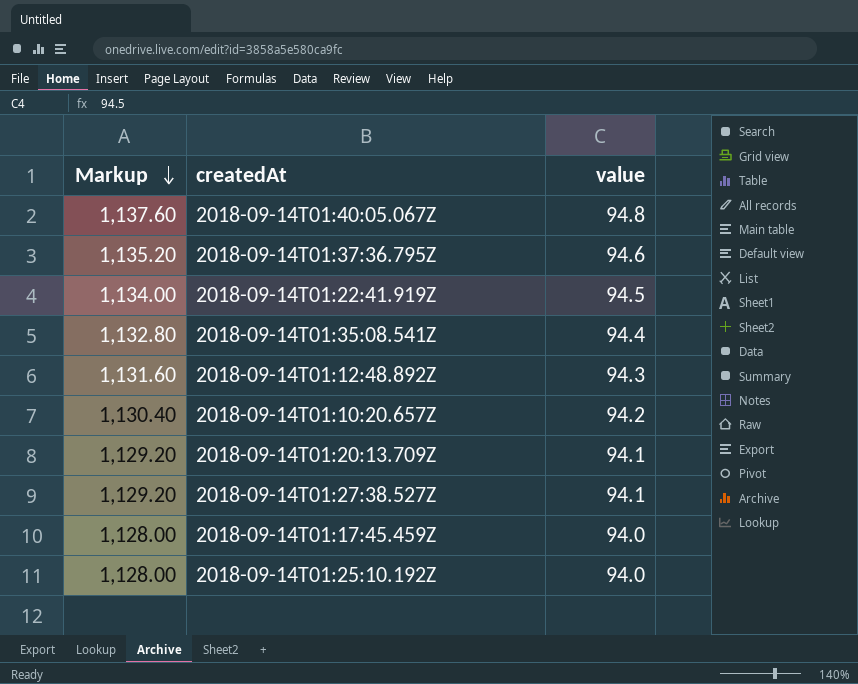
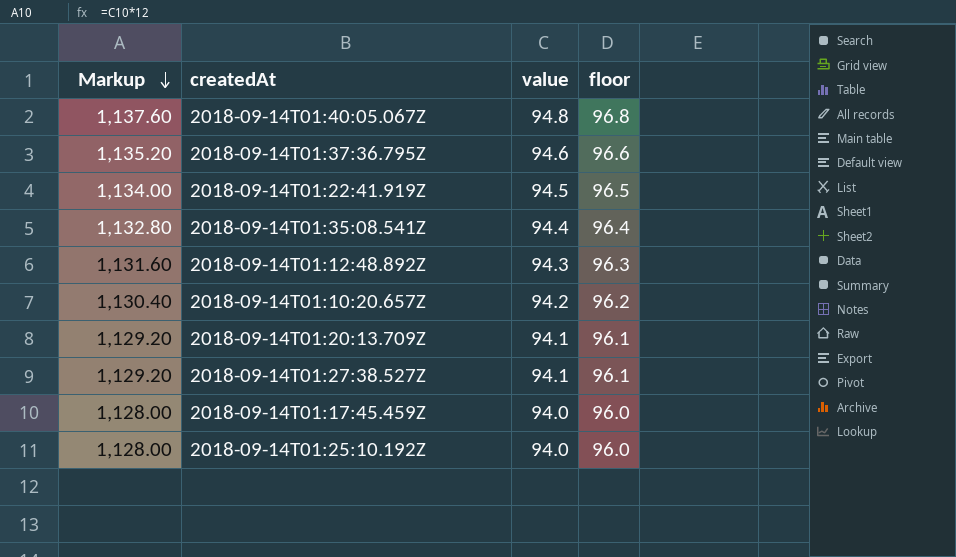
column floor | formula: none -> [value] + 2

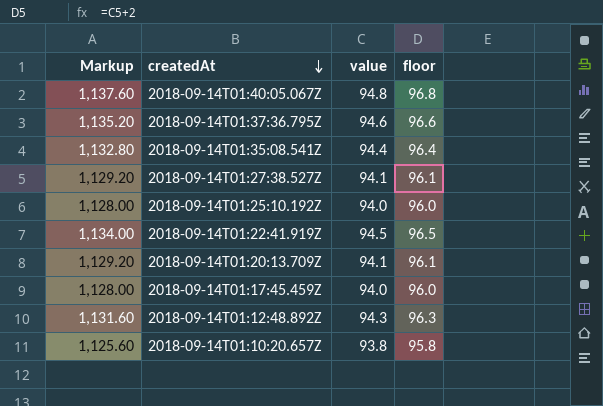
row order: Markup descending -> createdAt descending
2018-09-14T01:10:20.657Z | Markup: 1,130.40 -> 1,125.60
2018-09-14T01:10:20.657Z | value: 94.2 -> 93.8
2018-09-14T01:10:20.657Z | floor: 96.2 -> 95.8

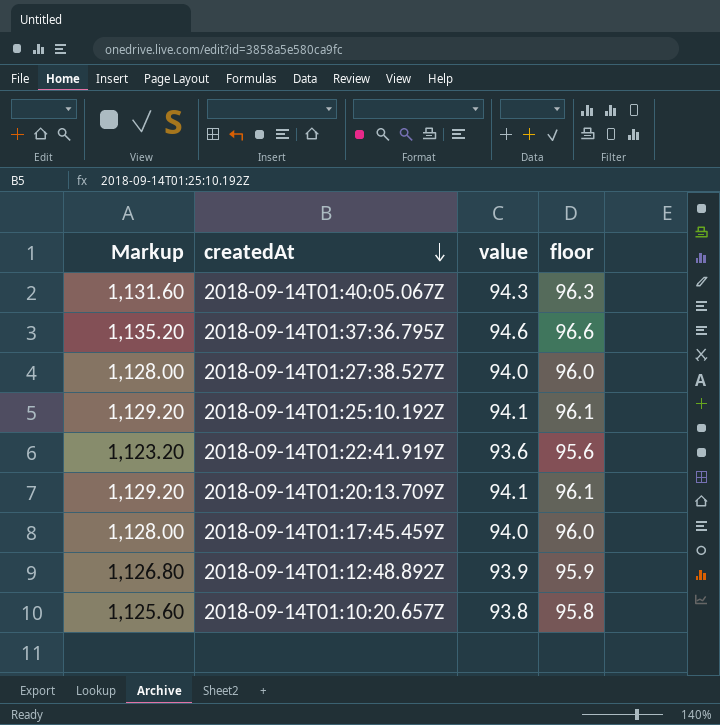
row 2018-09-14T01:35:08.541Z: 1,132.80 | 94.4 | 96.4 -> none
2018-09-14T01:40:05.067Z | Markup: 1,137.60 -> 1,131.60
2018-09-14T01:40:05.067Z | value: 94.8 -> 94.3
2018-09-14T01:40:05.067Z | floor: 96.8 -> 96.3
2018-09-14T01:27:38.527Z | Markup: 1,129.20 -> 1,128.00
2018-09-14T01:27:38.527Z | value: 94.1 -> 94.0
2018-09-14T01:27:38.527Z | floor: 96.1 -> 96.0
2018-09-14T01:25:10.192Z | Markup: 1,128.00 -> 1,129.20
2018-09-14T01:25:10.192Z | value: 94.0 -> 94.1
2018-09-14T01:25:10.192Z | floor: 96.0 -> 96.1
2018-09-14T01:22:41.919Z | Markup: 1,134.00 -> 1,123.20
2018-09-14T01:22:41.919Z | value: 94.5 -> 93.6
2018-09-14T01:22:41.919Z | floor: 96.5 -> 95.6
2018-09-14T01:12:48.892Z | Markup: 1,131.60 -> 1,126.80
2018-09-14T01:12:48.892Z | value: 94.3 -> 93.9
2018-09-14T01:12:48.892Z | floor: 96.3 -> 95.9

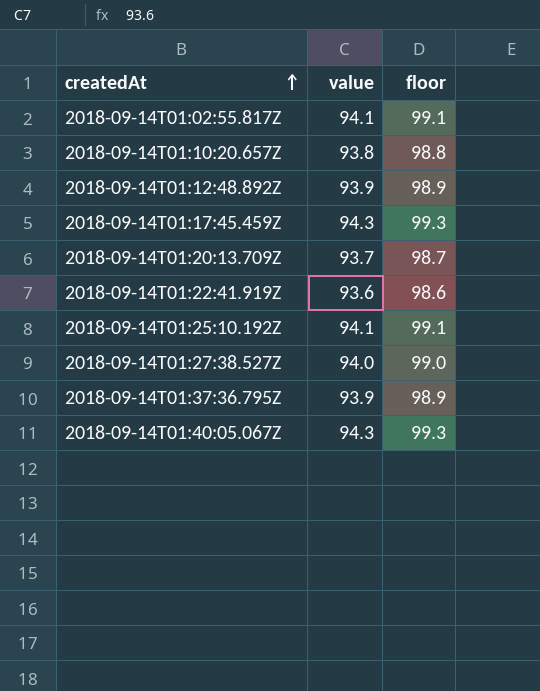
row order: createdAt descending -> createdAt ascending
column Markup | formula: [value] * 12 -> none
column floor | formula: [value] + 2 -> [value] + 5
row 2018-09-14T01:02:55.817Z: none -> 94.1 | 99.1
2018-09-14T01:17:45.459Z | value: 94.0 -> 94.3
2018-09-14T01:20:13.709Z | value: 94.1 -> 93.7
2018-09-14T01:37:36.795Z | value: 94.6 -> 93.9

